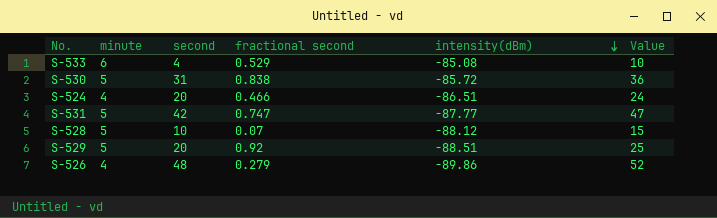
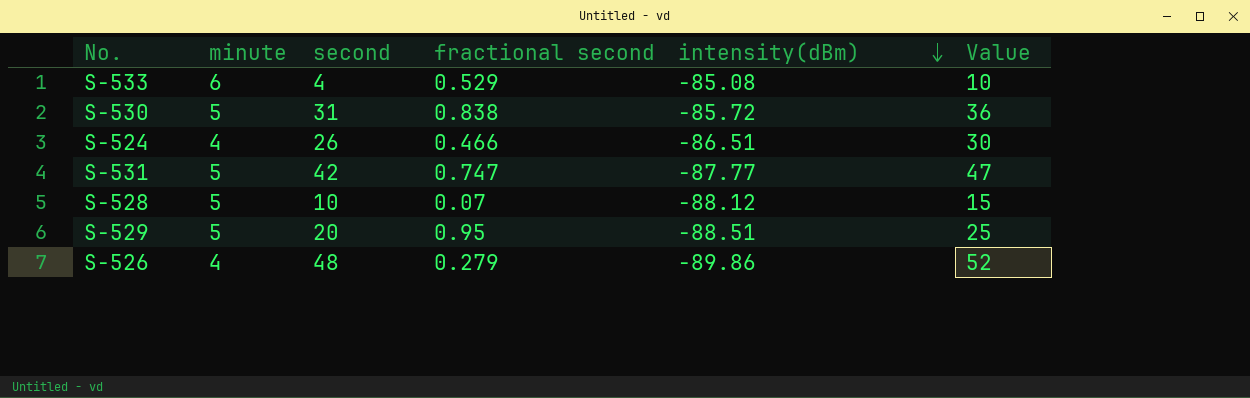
S-524 | second: 20 -> 26
S-524 | Value: 24 -> 30
S-529 | fractional second: 0.92 -> 0.95

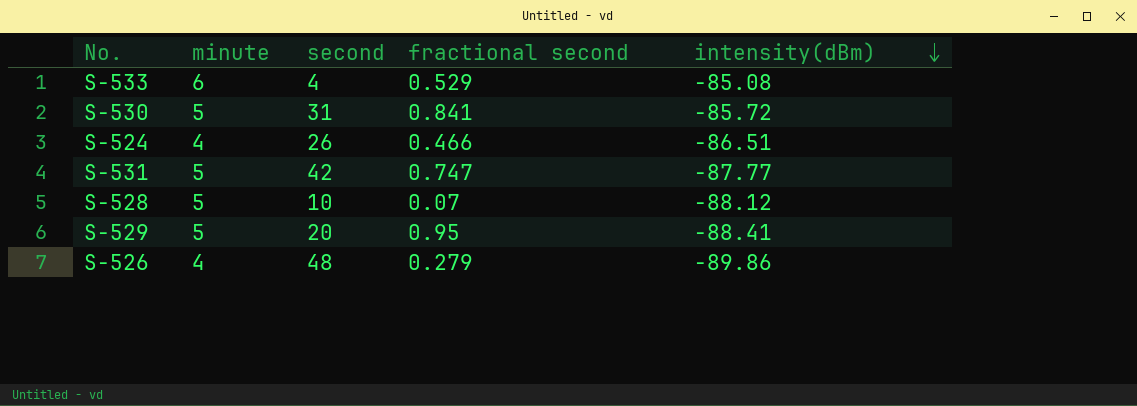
column Value | formula: [minute] + [second] -> none
S-530 | fractional second: 0.838 -> 0.841
S-529 | intensity(dBm): -88.51 -> -88.41

